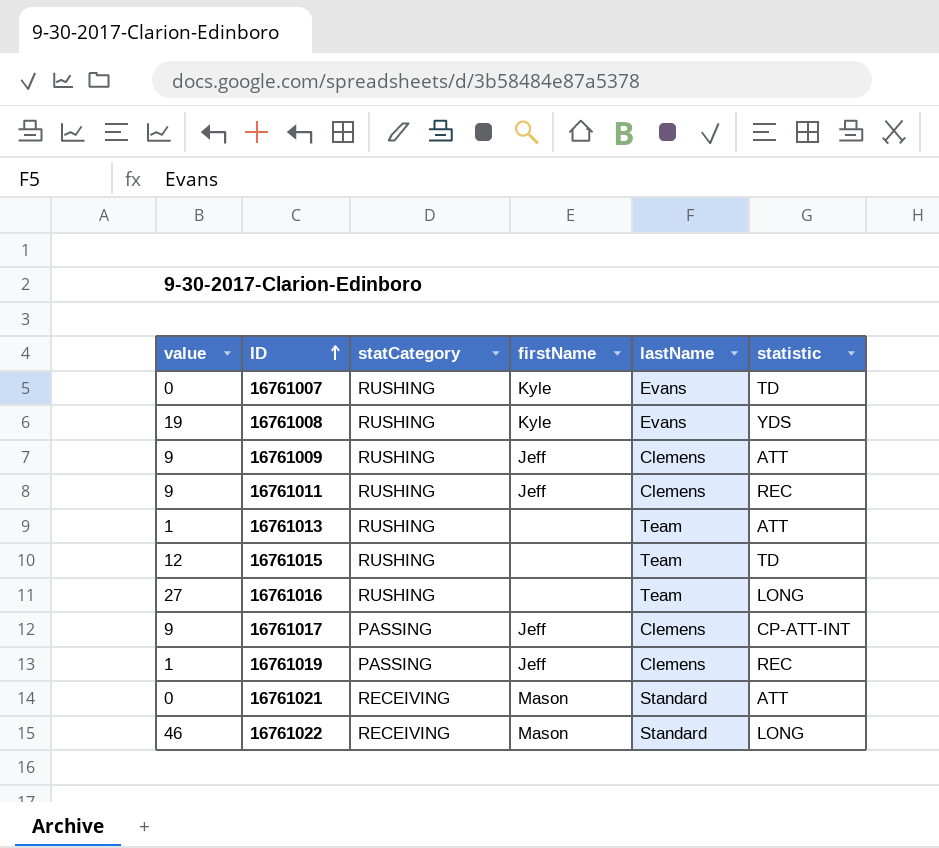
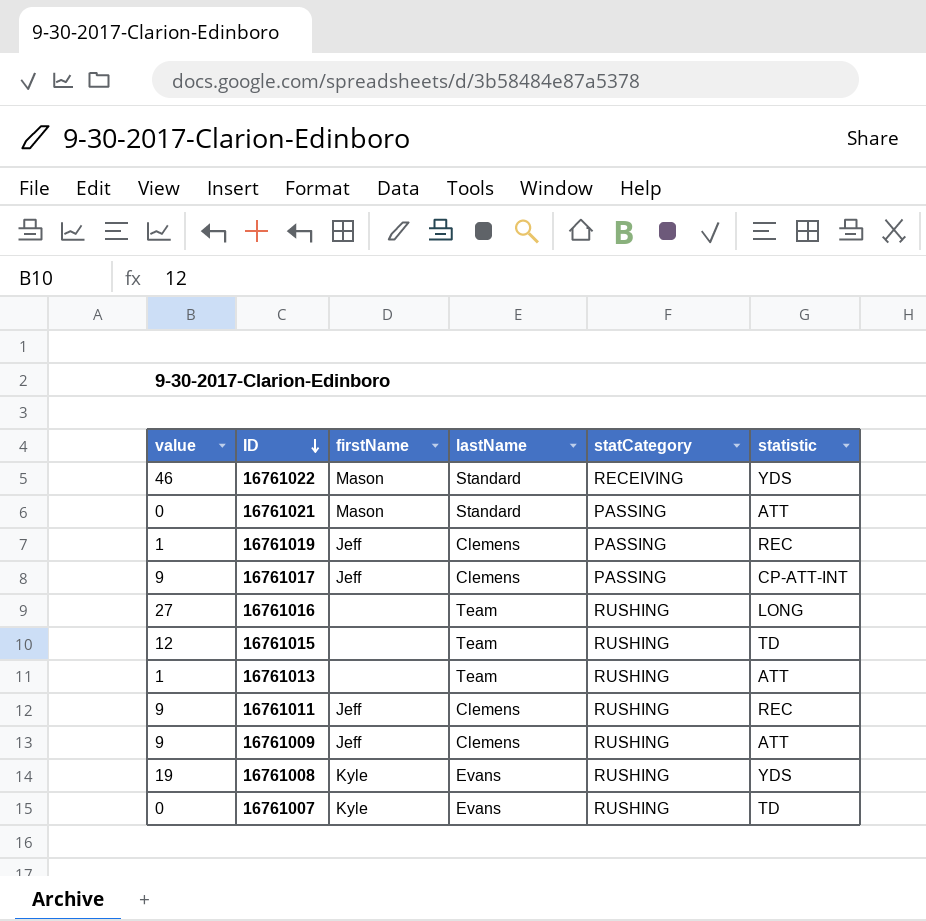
row order: ID ascending -> ID descending
column statCategory | position: 3 -> 5
16761022 | statistic: LONG -> YDS
16761021 | statCategory: RECEIVING -> PASSING

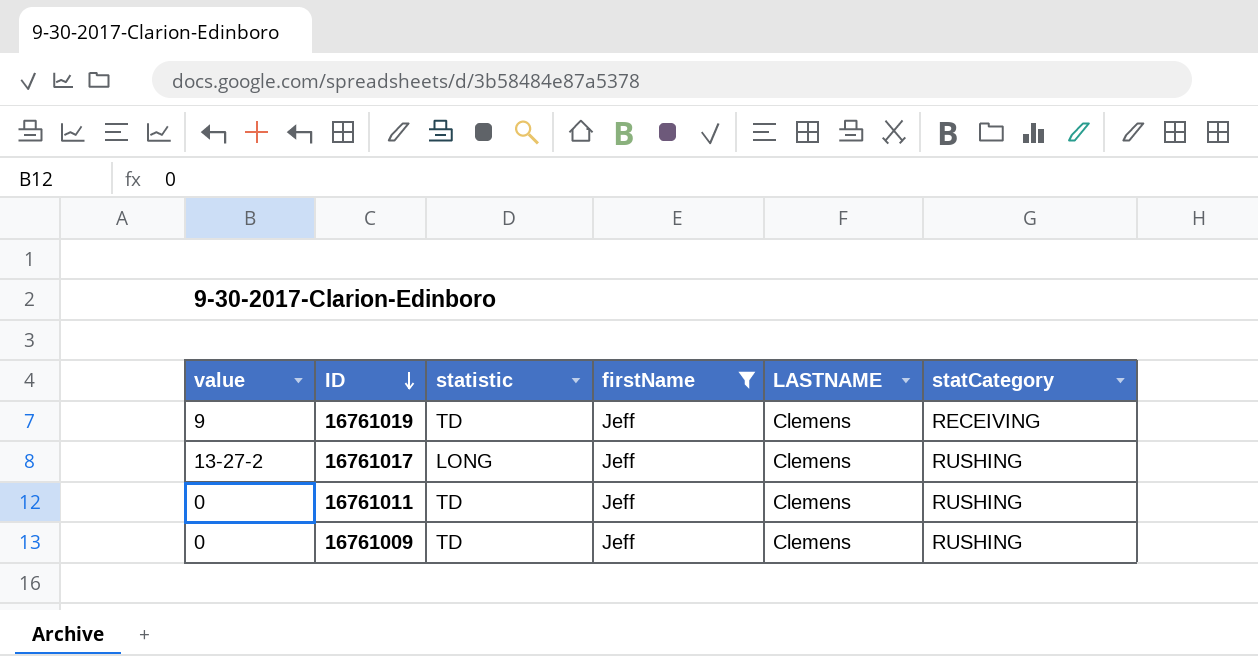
filter: none -> firstName = Jeff
column statistic | position: 6 -> 3
column name: lastName -> LASTNAME
16761019 | value: 1 -> 9
16761019 | statistic: REC -> TD
16761019 | statCategory: PASSING -> RECEIVING
16761017 | value: 9 -> 13-27-2
16761017 | statistic: CP-ATT-INT -> LONG
16761017 | statCategory: PASSING -> RUSHING
16761011 | value: 9 -> 0
16761011 | statistic: REC -> TD
16761009 | value: 9 -> 0
16761009 | statistic: ATT -> TD

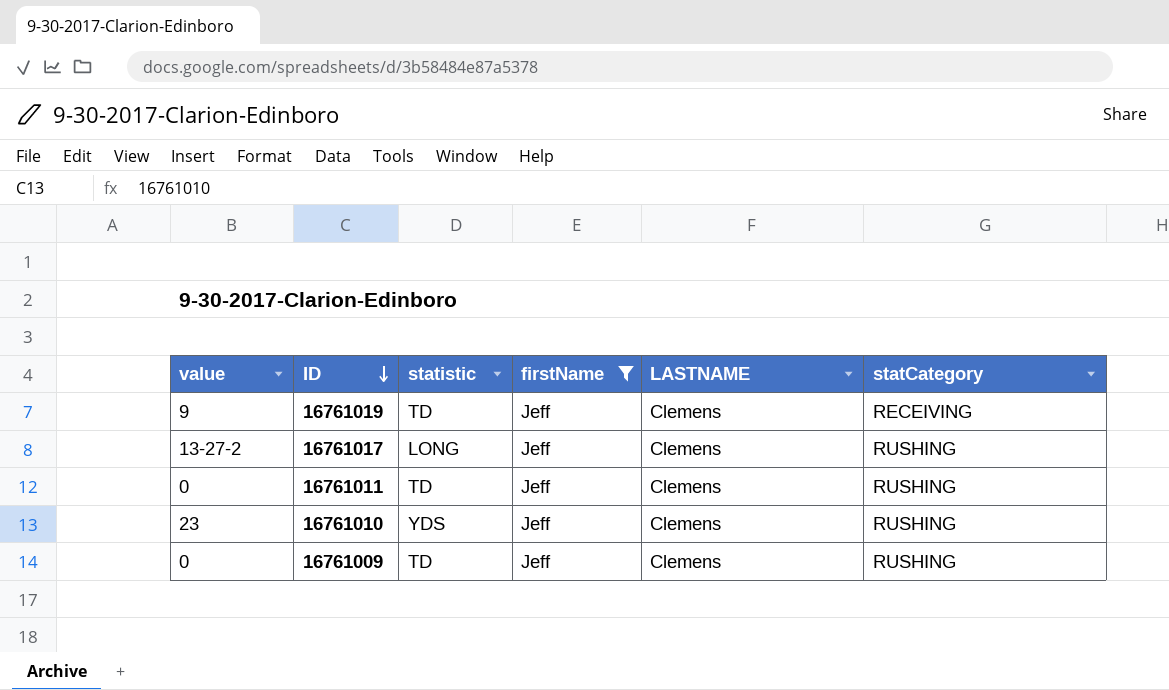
row 16761010: none -> 23 | YDS | Jeff | Clemens | RUSHING

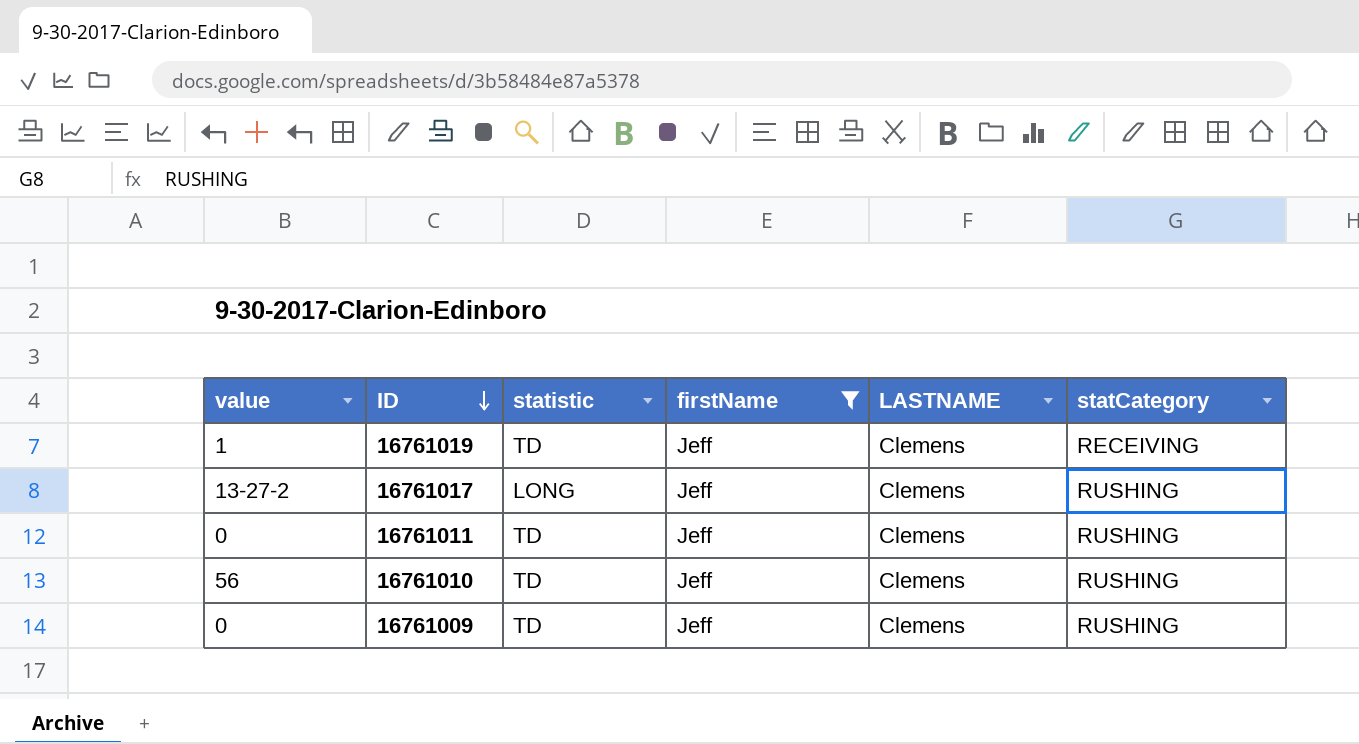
16761019 | value: 9 -> 1
16761010 | value: 23 -> 56
16761010 | statistic: YDS -> TD

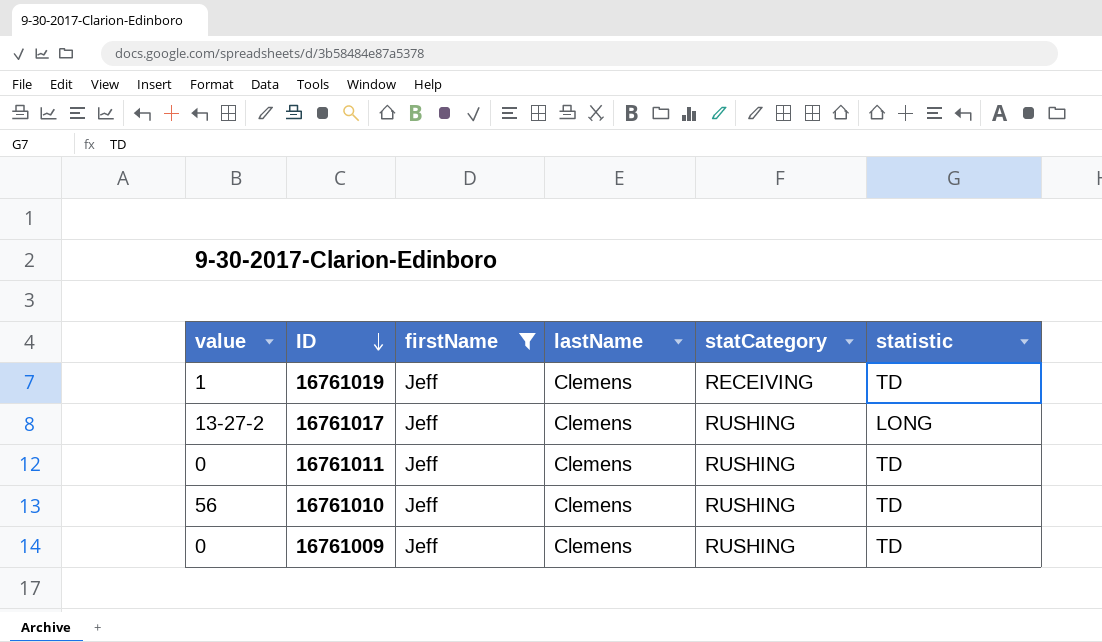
column name: LASTNAME -> lastName
column statistic | position: 3 -> 6

